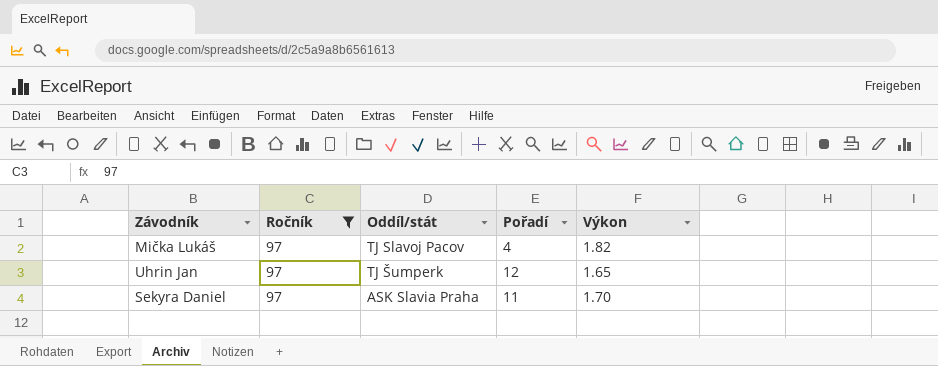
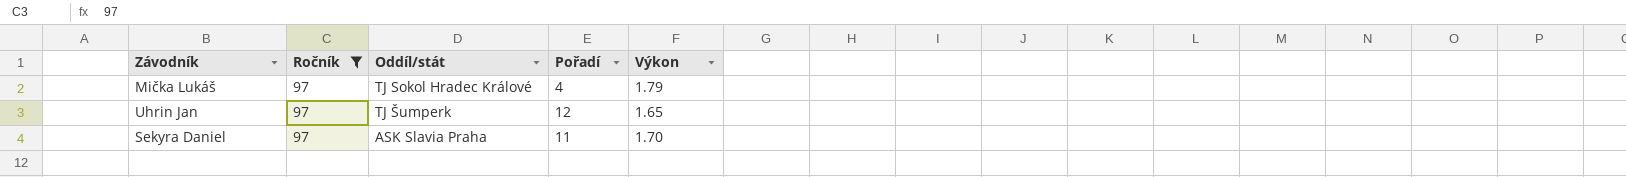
Mička Lukáš | Oddíl/stát: TJ Slavoj Pacov -> TJ Sokol Hradec Králové
Mička Lukáš | Výkon: 1.82 -> 1.79

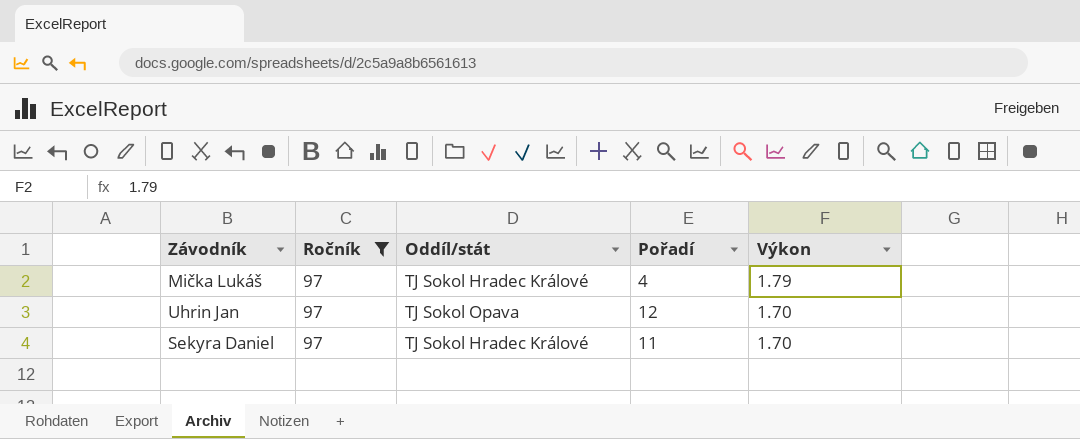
Uhrin Jan | Oddíl/stát: TJ Šumperk -> TJ Sokol Opava
Uhrin Jan | Výkon: 1.65 -> 1.70
Sekyra Daniel | Oddíl/stát: ASK Slavia Praha -> TJ Sokol Hradec Králové

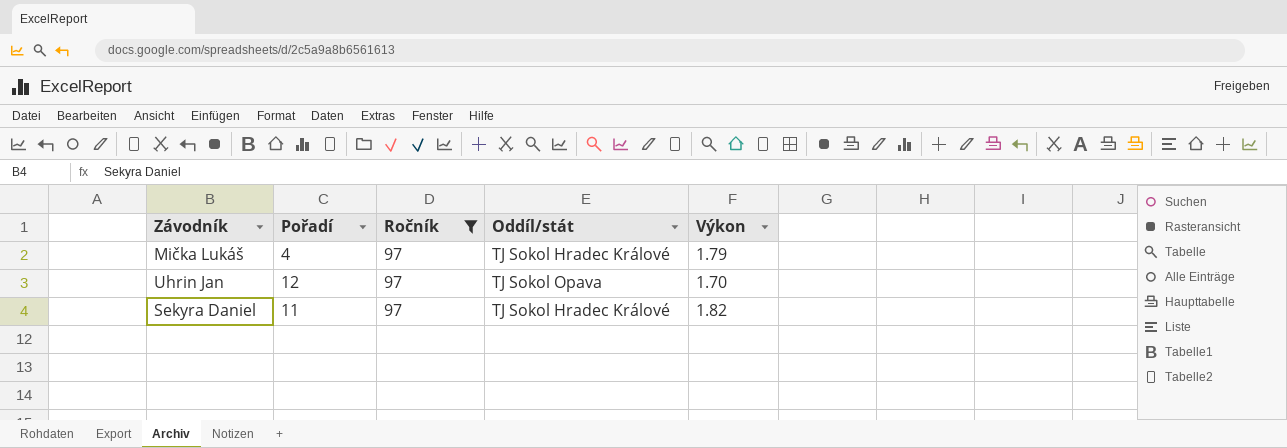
column Pořadí | position: 4 -> 2
Sekyra Daniel | Výkon: 1.70 -> 1.82

